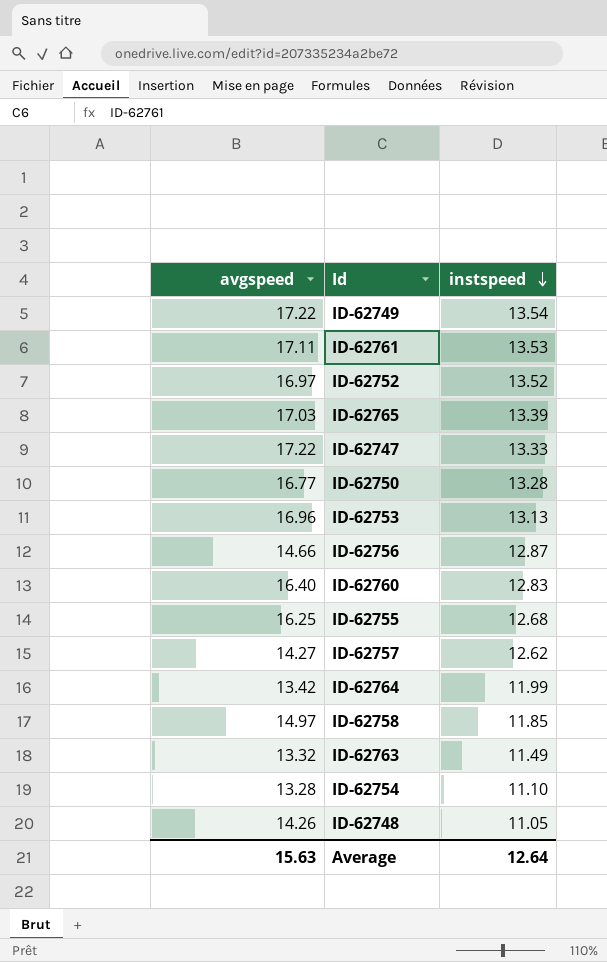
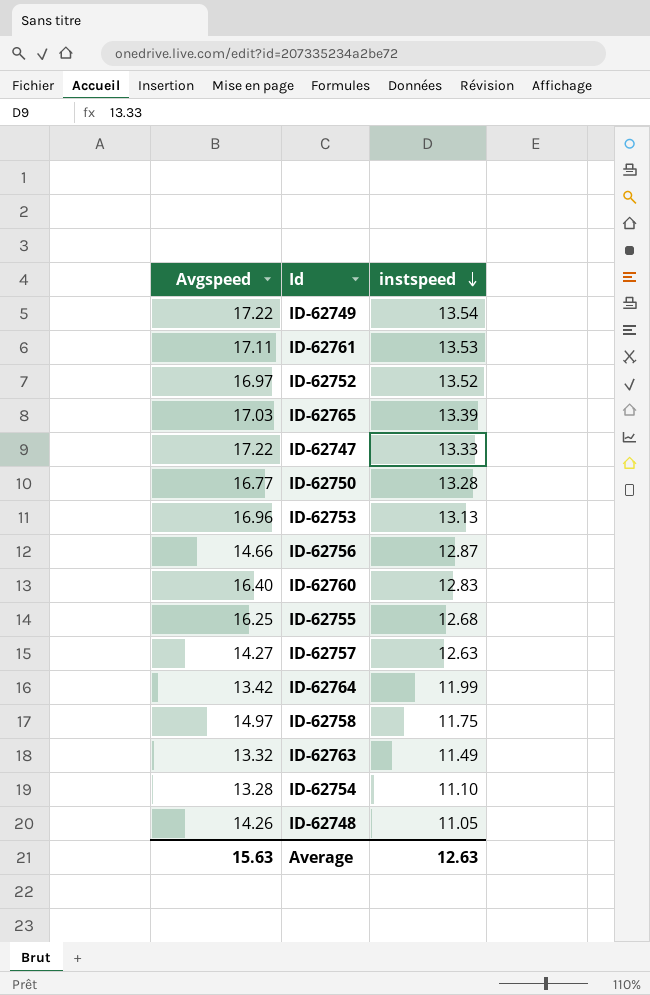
column name: avgspeed -> Avgspeed
ID-62757 | instspeed: 12.62 -> 12.63
ID-62758 | instspeed: 11.85 -> 11.75
Average | instspeed: 12.64 -> 12.63

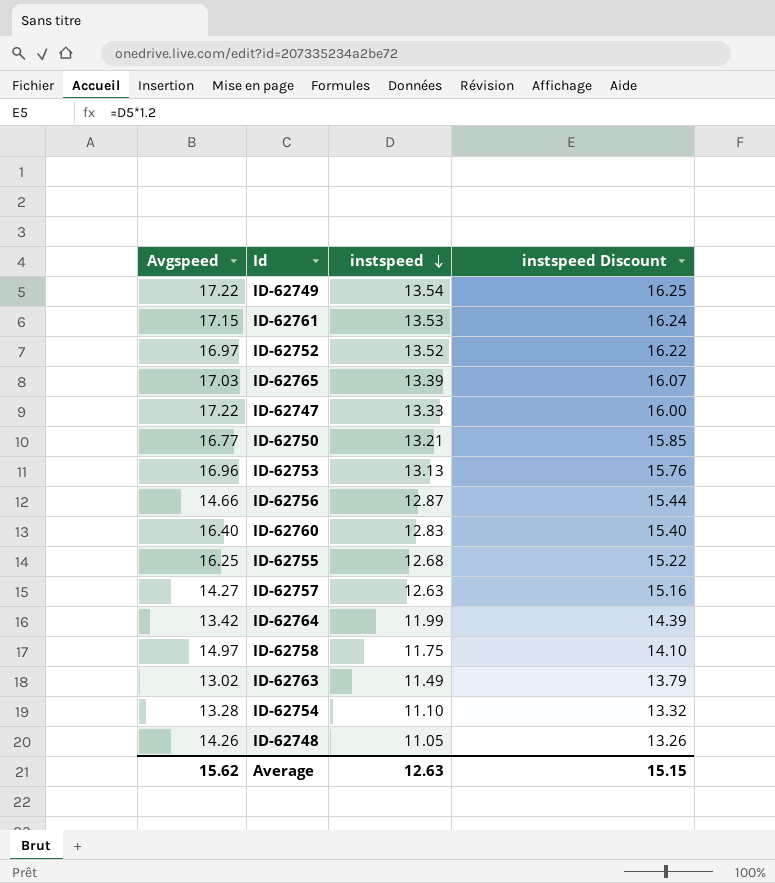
column instspeed Discount | formula: none -> [instspeed] * 1.2
ID-62761 | Avgspeed: 17.11 -> 17.15
ID-62750 | instspeed: 13.28 -> 13.21
ID-62763 | Avgspeed: 13.32 -> 13.02
Average | Avgspeed: 15.63 -> 15.62

